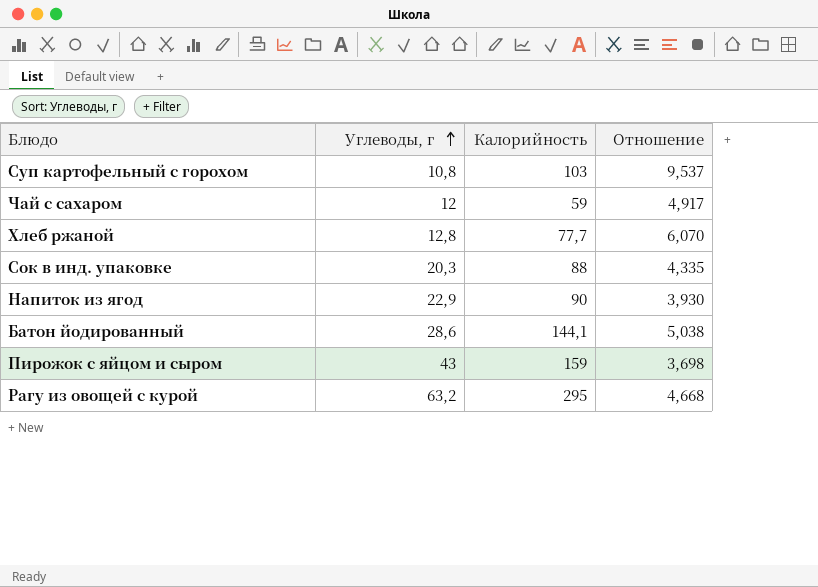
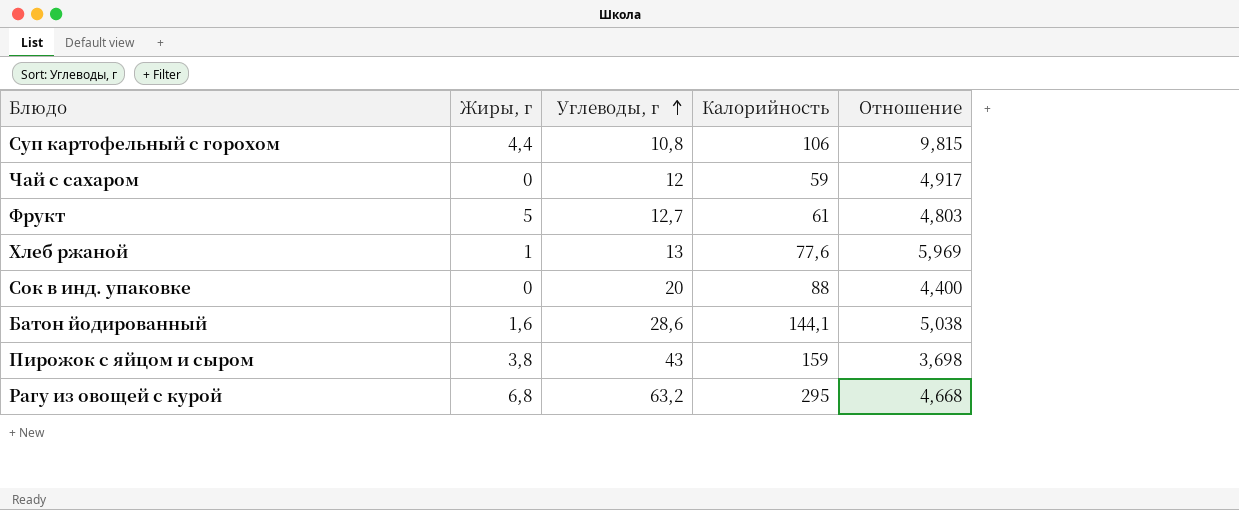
column Жиры, г | position: none -> 2
row Напиток из ягод: 22,9 | 90 | 3,930 -> none
Суп картофельный с горохом | Калорийность: 103 -> 106
Суп картофельный с горохом | Отношение: 9,537 -> 9,815
row Фрукт: none -> 5 | 12,7 | 61 | 4,803
Хлеб ржаной | Углеводы, г: 12,8 -> 13
Хлеб ржаной | Калорийность: 77,7 -> 77,6
Хлеб ржаной | Отношение: 6,070 -> 5,969
Сок в инд. упаковке | Углеводы, г: 20,3 -> 20
Сок в инд. упаковке | Отношение: 4,335 -> 4,400

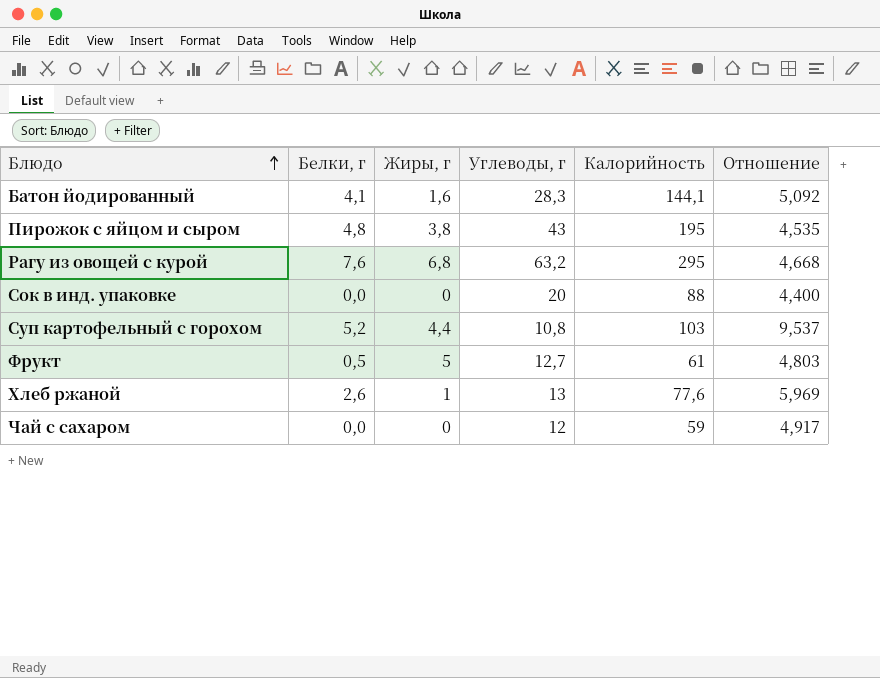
row order: Углеводы, г ascending -> Блюдо ascending
column Белки, г | position: none -> 2
Батон йодированный | Углеводы, г: 28,6 -> 28,3
Батон йодированный | Отношение: 5,038 -> 5,092
Пирожок с яйцом и сыром | Калорийность: 159 -> 195
Пирожок с яйцом и сыром | Отношение: 3,698 -> 4,535
Суп картофельный с горохом | Калорийность: 106 -> 103
Суп картофельный с горохом | Отношение: 9,815 -> 9,537

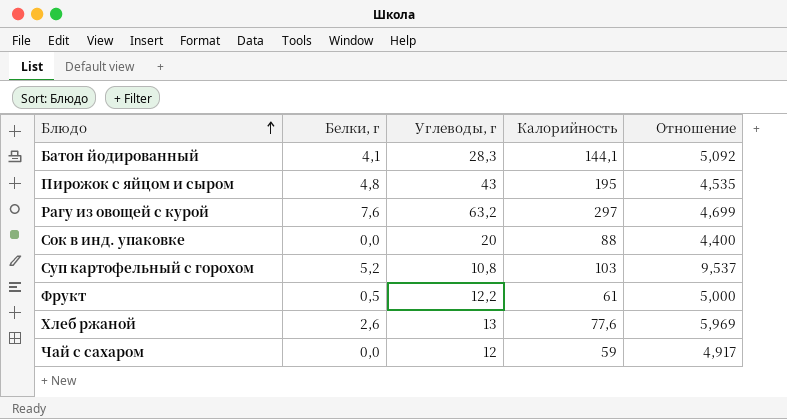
column Жиры, г | position: 3 -> none
Рагу из овощей с курой | Калорийность: 295 -> 297
Рагу из овощей с курой | Отношение: 4,668 -> 4,699
Фрукт | Углеводы, г: 12,7 -> 12,2
Фрукт | Отношение: 4,803 -> 5,000

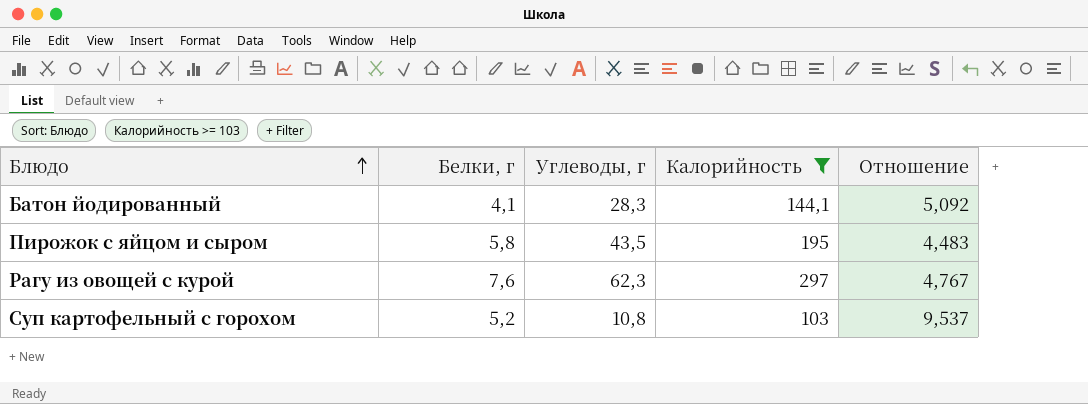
filter: none -> Калорийность >= 103
Пирожок с яйцом и сыром | Белки, г: 4,8 -> 5,8
Пирожок с яйцом и сыром | Углеводы, г: 43 -> 43,5
Пирожок с яйцом и сыром | Отношение: 4,535 -> 4,483
Рагу из овощей с курой | Углеводы, г: 63,2 -> 62,3
Рагу из овощей с курой | Отношение: 4,699 -> 4,767

